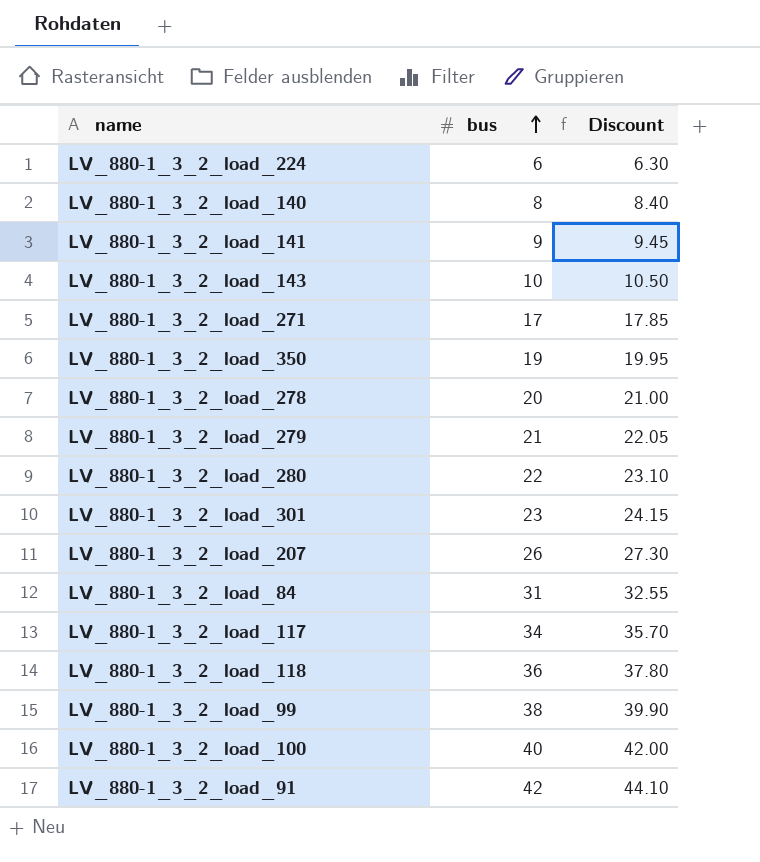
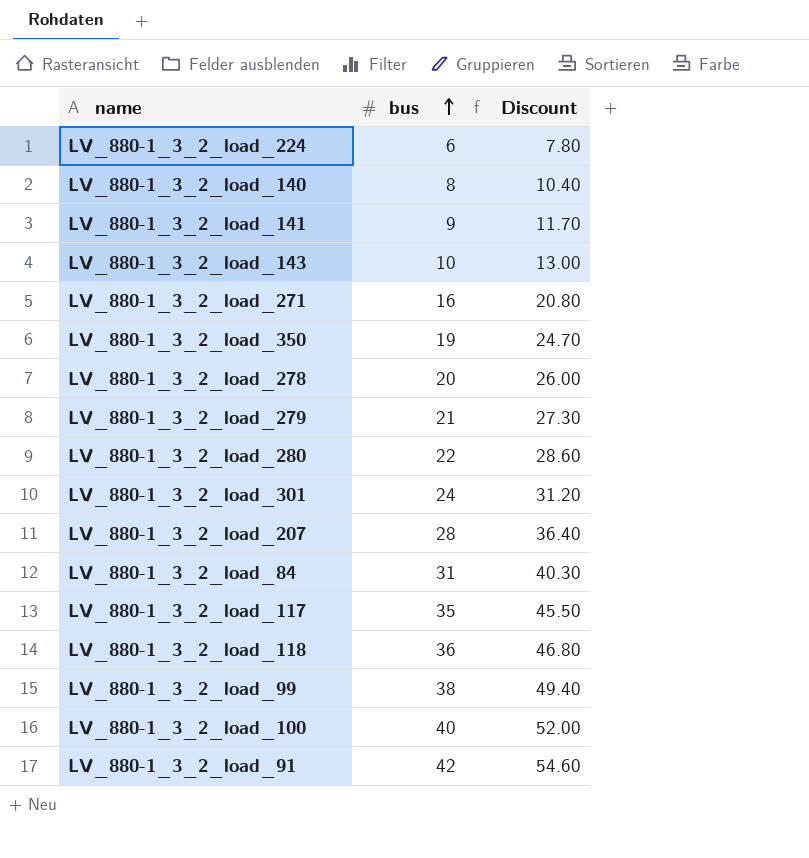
column Discount | formula: [bus] * 1.05 -> [bus] * 1.3
LV_880-1_3_2_load_271 | bus: 17 -> 16
LV_880-1_3_2_load_301 | bus: 23 -> 24
LV_880-1_3_2_load_207 | bus: 26 -> 28
LV_880-1_3_2_load_117 | bus: 34 -> 35

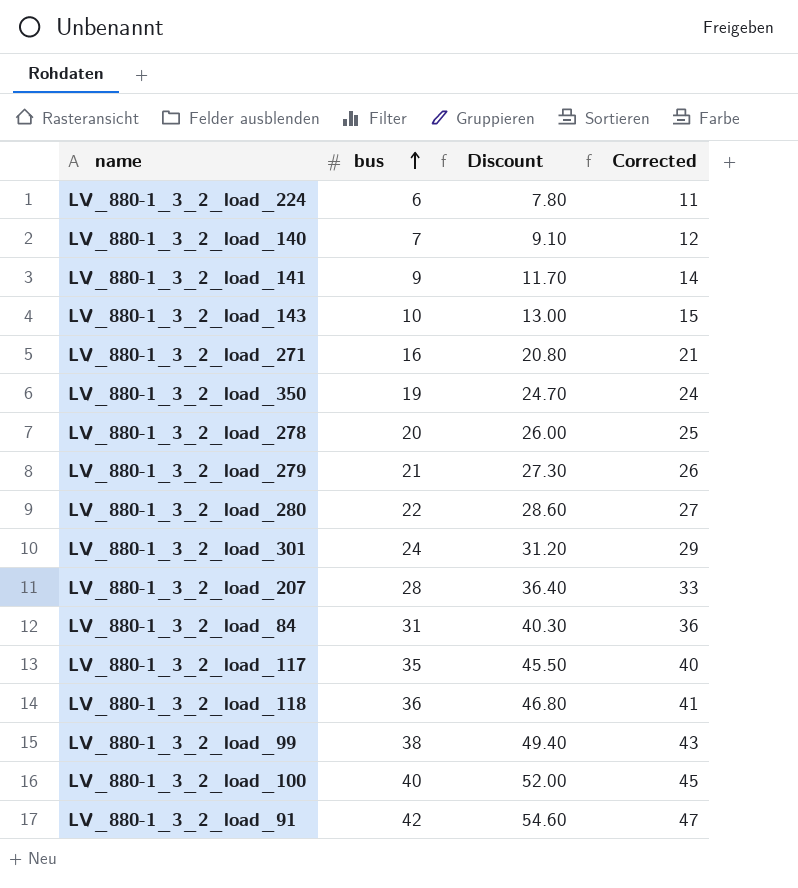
column Corrected | formula: none -> [bus] + 5
LV_880-1_3_2_load_140 | bus: 8 -> 7
LV_880-1_3_2_load_140 | Discount: 10.40 -> 9.10

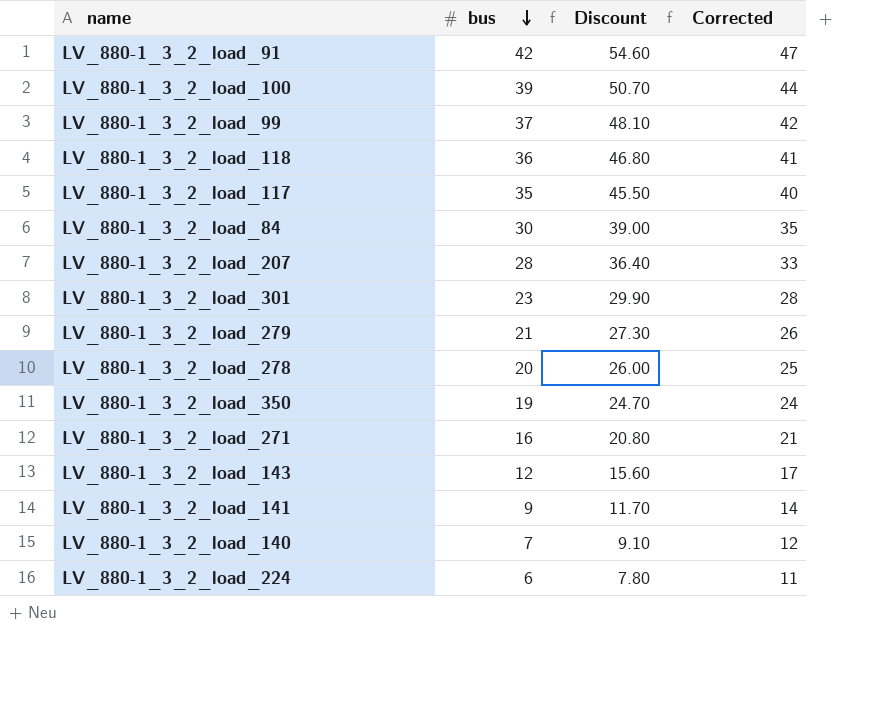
row order: bus ascending -> bus descending
row LV_880-1_3_2_load_280: 22 | 28.60 | 27 -> none
LV_880-1_3_2_load_100 | bus: 40 -> 39
LV_880-1_3_2_load_100 | Discount: 52.00 -> 50.70
LV_880-1_3_2_load_100 | Corrected: 45 -> 44
LV_880-1_3_2_load_99 | bus: 38 -> 37
LV_880-1_3_2_load_99 | Discount: 49.40 -> 48.10
LV_880-1_3_2_load_99 | Corrected: 43 -> 42
LV_880-1_3_2_load_84 | bus: 31 -> 30
LV_880-1_3_2_load_84 | Discount: 40.30 -> 39.00
LV_880-1_3_2_load_84 | Corrected: 36 -> 35
LV_880-1_3_2_load_301 | bus: 24 -> 23
LV_880-1_3_2_load_301 | Discount: 31.20 -> 29.90
LV_880-1_3_2_load_301 | Corrected: 29 -> 28
LV_880-1_3_2_load_143 | bus: 10 -> 12
LV_880-1_3_2_load_143 | Discount: 13.00 -> 15.60
LV_880-1_3_2_load_143 | Corrected: 15 -> 17

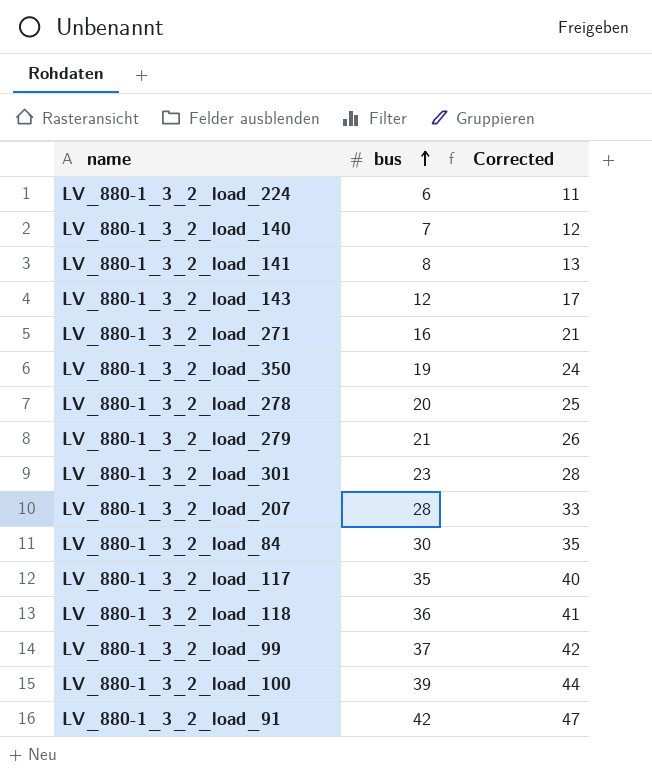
row order: bus descending -> bus ascending
column Discount | formula: [bus] * 1.3 -> none
LV_880-1_3_2_load_141 | bus: 9 -> 8
LV_880-1_3_2_load_141 | Corrected: 14 -> 13

